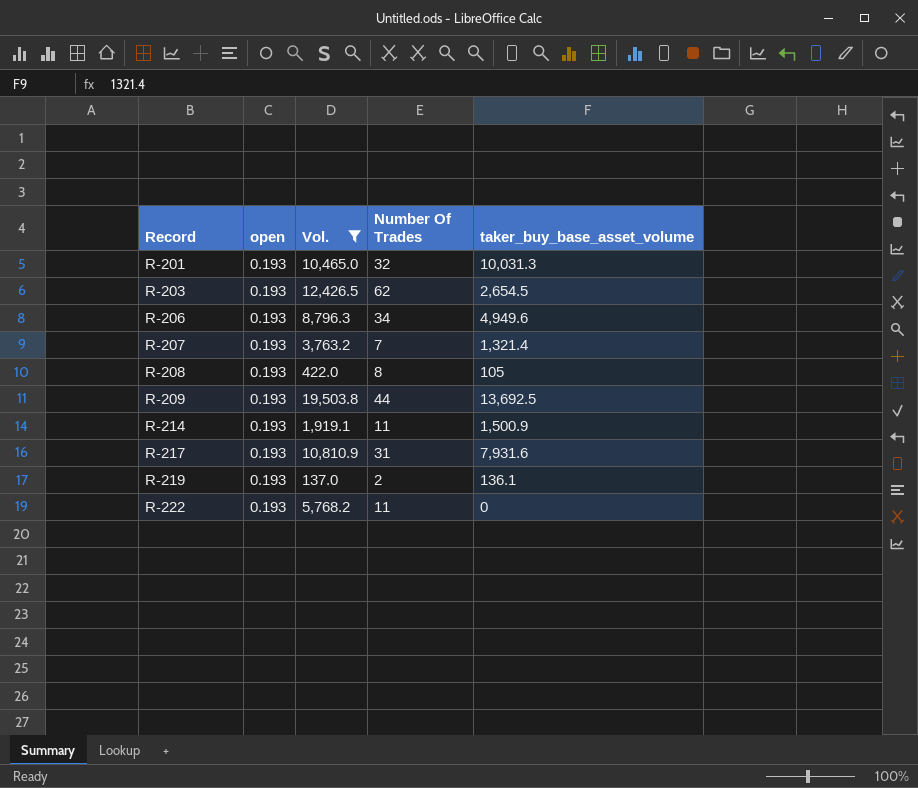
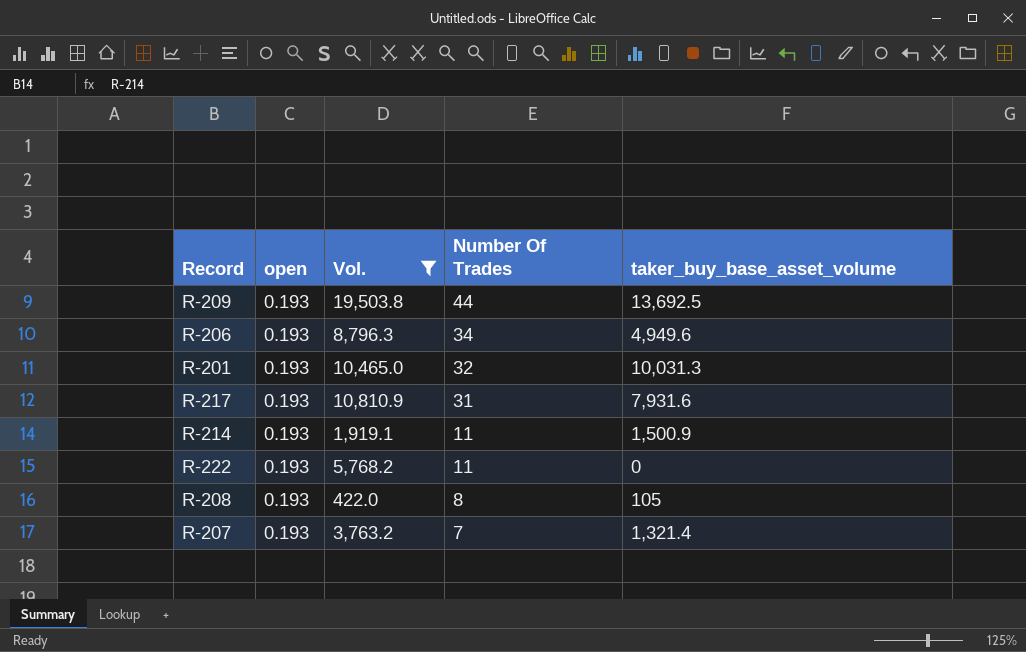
row order: Record ascending -> Number Of Trades descending
row R-203: 0.193 | 12,426.5 | 62 | 2,654.5 -> none
row R-219: 0.193 | 137.0 | 2 | 136.1 -> none

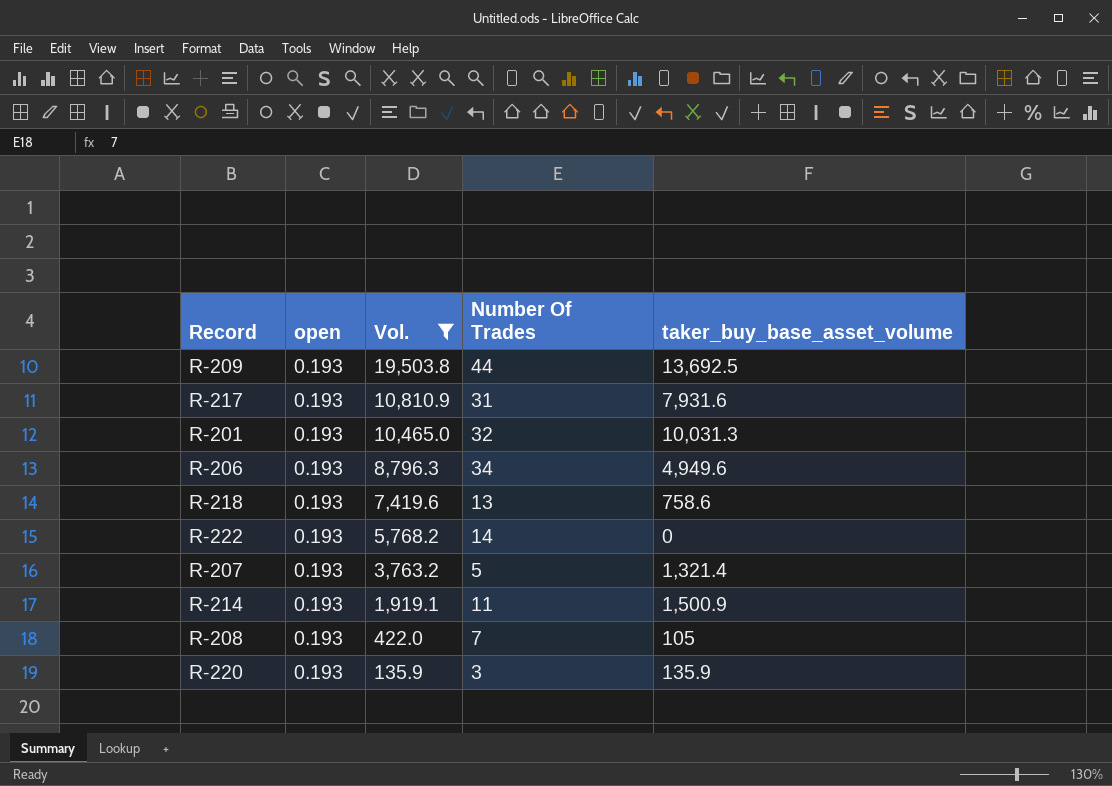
row order: Number Of Trades descending -> Vol. descending
row R-218: none -> 0.193 | 7,419.6 | 13 | 758.6
R-222 | Number Of Trades: 11 -> 14
R-207 | Number Of Trades: 7 -> 5
R-208 | Number Of Trades: 8 -> 7
row R-220: none -> 0.193 | 135.9 | 3 | 135.9

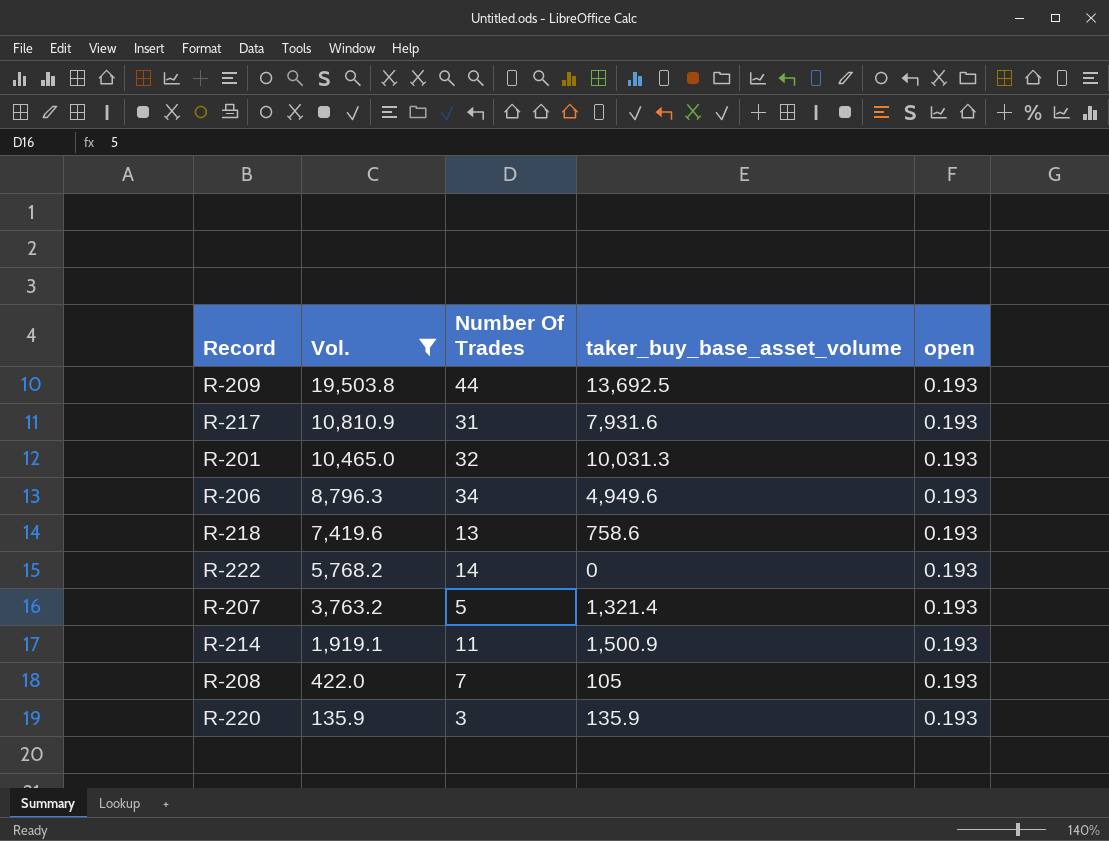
column open | position: 2 -> 5

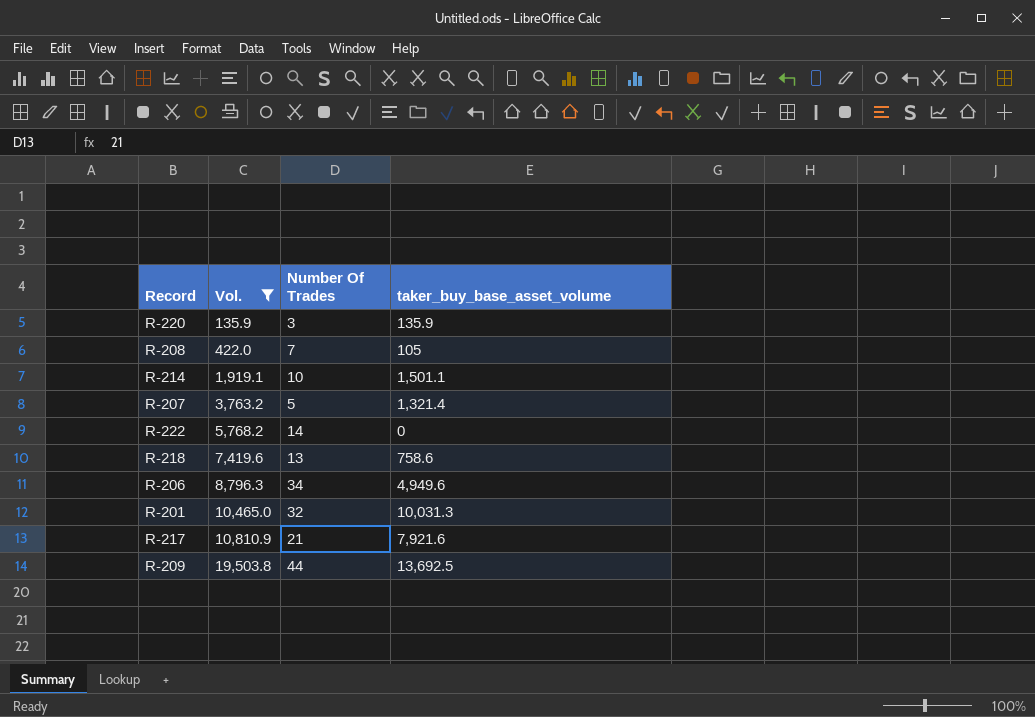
row order: Vol. descending -> Vol. ascending
column open | position: 5 -> none
R-214 | Number Of Trades: 11 -> 10
R-214 | taker_buy_base_asset_volume: 1,500.9 -> 1,501.1
R-217 | Number Of Trades: 31 -> 21
R-217 | taker_buy_base_asset_volume: 7,931.6 -> 7,921.6

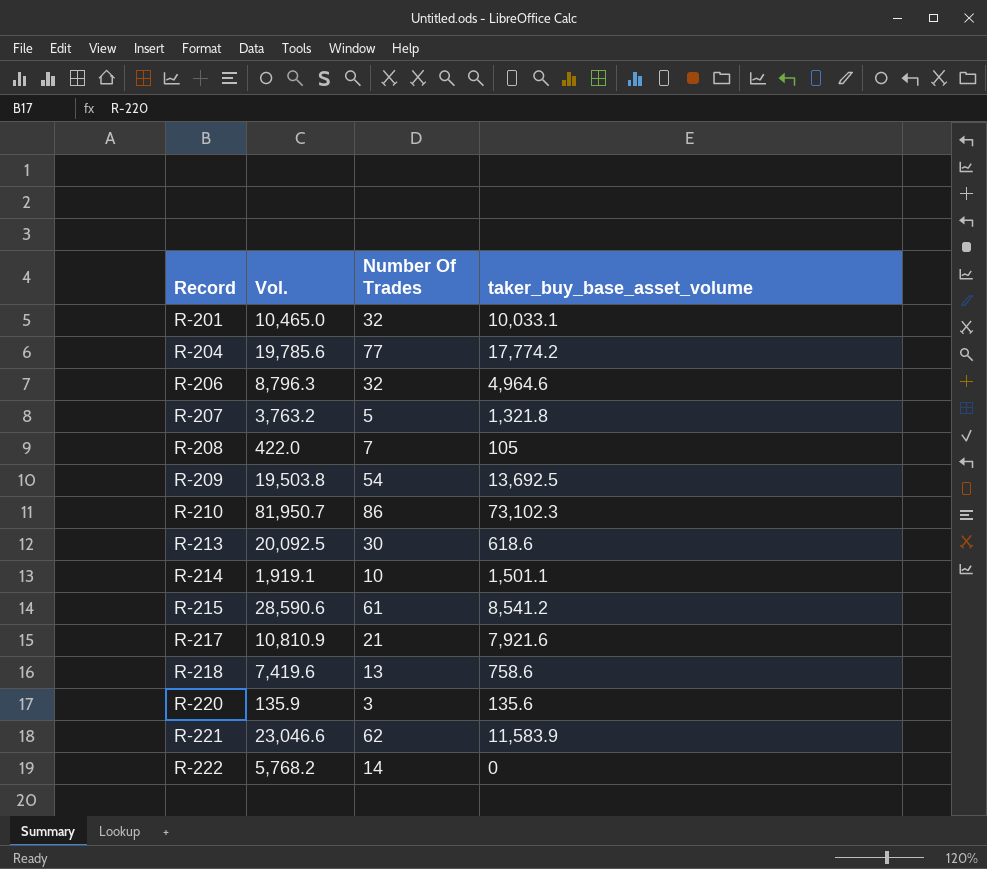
filter: Vol. <= 19,503.8 -> none
row order: Vol. ascending -> Record ascending
R-201 | taker_buy_base_asset_volume: 10,031.3 -> 10,033.1
R-206 | Number Of Trades: 34 -> 32
R-206 | taker_buy_base_asset_volume: 4,949.6 -> 4,964.6
R-207 | taker_buy_base_asset_volume: 1,321.4 -> 1,321.8
R-209 | Number Of Trades: 44 -> 54
R-220 | taker_buy_base_asset_volume: 135.9 -> 135.6

